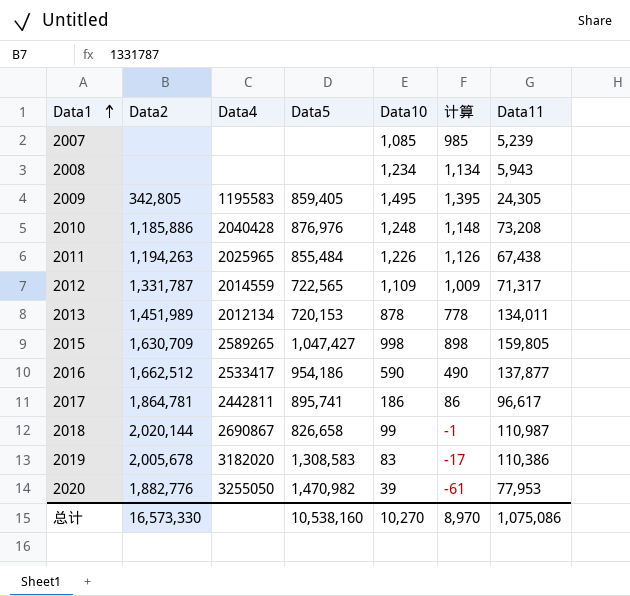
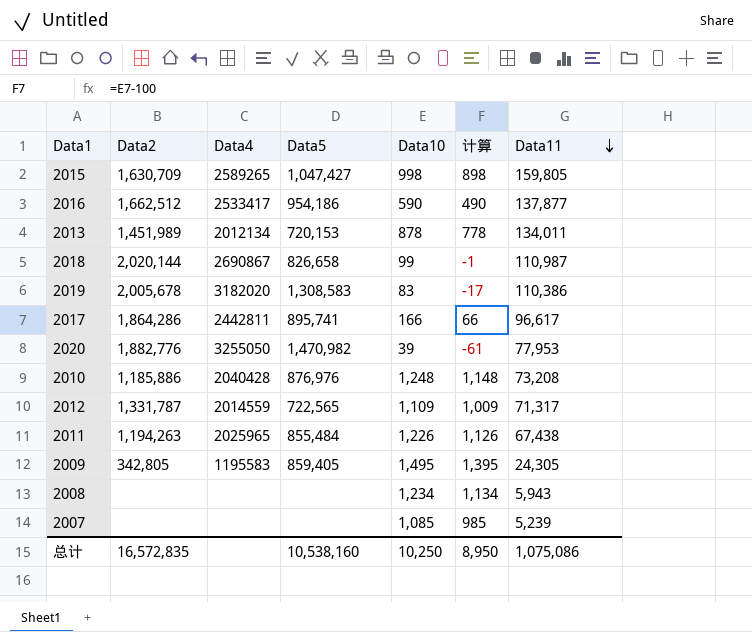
row order: Data1 ascending -> Data11 descending
2017 | Data2: 1,864,781 -> 1,864,286
2017 | Data10: 186 -> 166
2017 | 计算: 86 -> 66
总计 | Data2: 16,573,330 -> 16,572,835
总计 | Data10: 10,270 -> 10,250
总计 | 计算: 8,970 -> 8,950

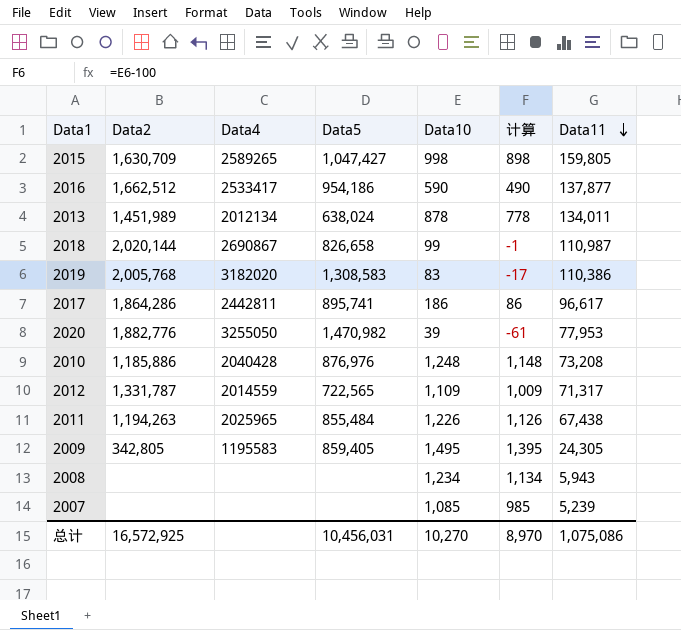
2013 | Data5: 720,153 -> 638,024
2019 | Data2: 2,005,678 -> 2,005,768
2017 | Data10: 166 -> 186
2017 | 计算: 66 -> 86
总计 | Data2: 16,572,835 -> 16,572,925
总计 | Data5: 10,538,160 -> 10,456,031
总计 | Data10: 10,250 -> 10,270
总计 | 计算: 8,950 -> 8,970

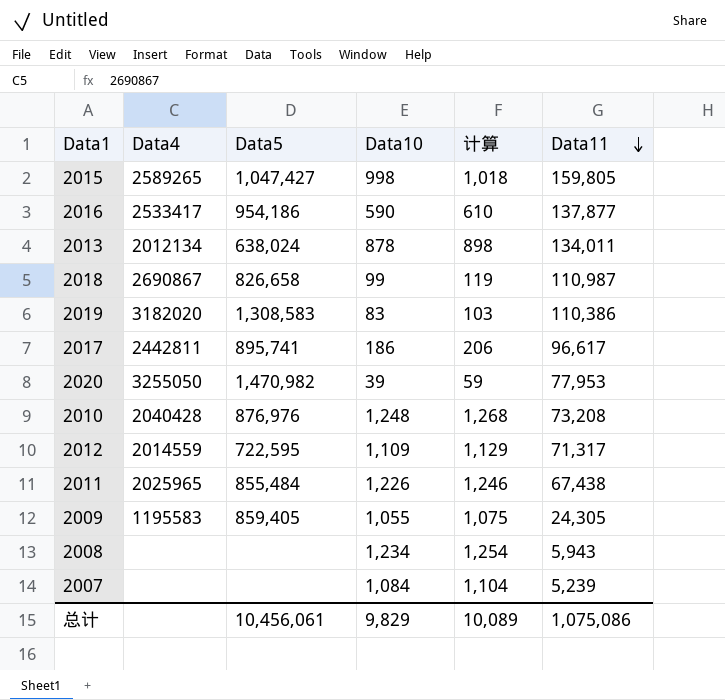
column Data2 | position: 2 -> none
column 计算 | formula: [Data10] - 100 -> [Data10] + 20
2012 | Data5: 722,565 -> 722,595
2009 | Data10: 1,495 -> 1,055
2007 | Data10: 1,085 -> 1,084
总计 | Data5: 10,456,031 -> 10,456,061
总计 | Data10: 10,270 -> 9,829
总计 | 计算: 8,970 -> 10,089

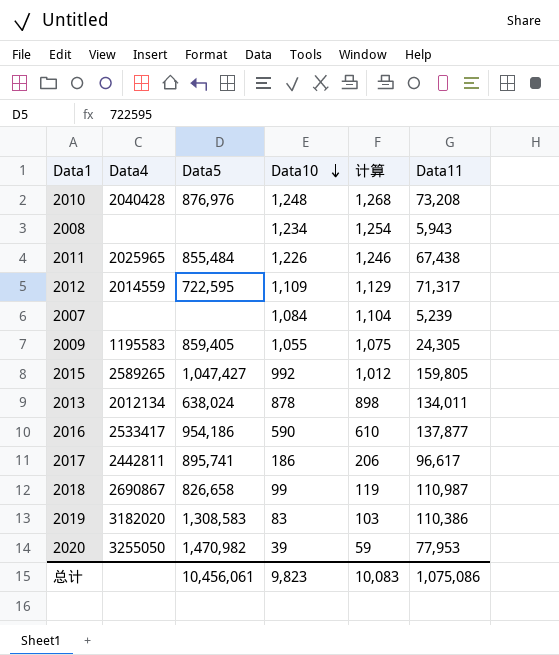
row order: Data11 descending -> Data10 descending
2015 | Data10: 998 -> 992
2015 | 计算: 1,018 -> 1,012
总计 | Data10: 9,829 -> 9,823
总计 | 计算: 10,089 -> 10,083

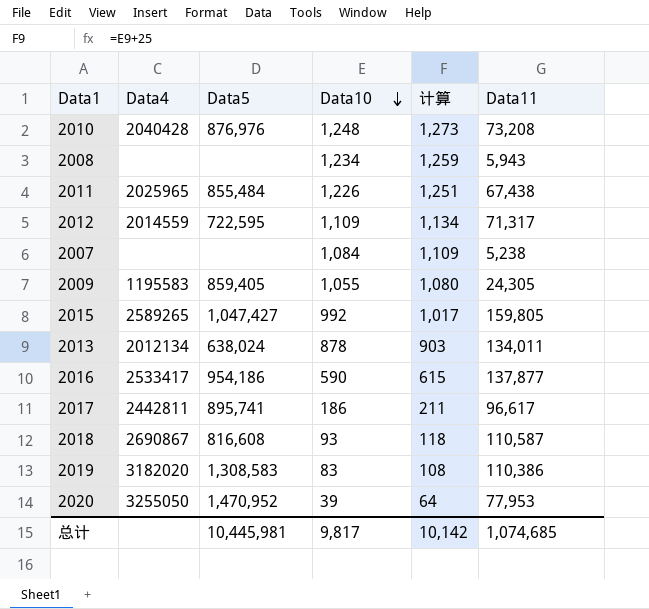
column 计算 | formula: [Data10] + 20 -> [Data10] + 25
2007 | Data11: 5,239 -> 5,238
2018 | Data5: 826,658 -> 816,608
2018 | Data10: 99 -> 93
2018 | Data11: 110,987 -> 110,587
2020 | Data5: 1,470,982 -> 1,470,952
总计 | Data5: 10,456,061 -> 10,445,981
总计 | Data10: 9,823 -> 9,817
总计 | 计算: 10,083 -> 10,142
总计 | Data11: 1,075,086 -> 1,074,685

